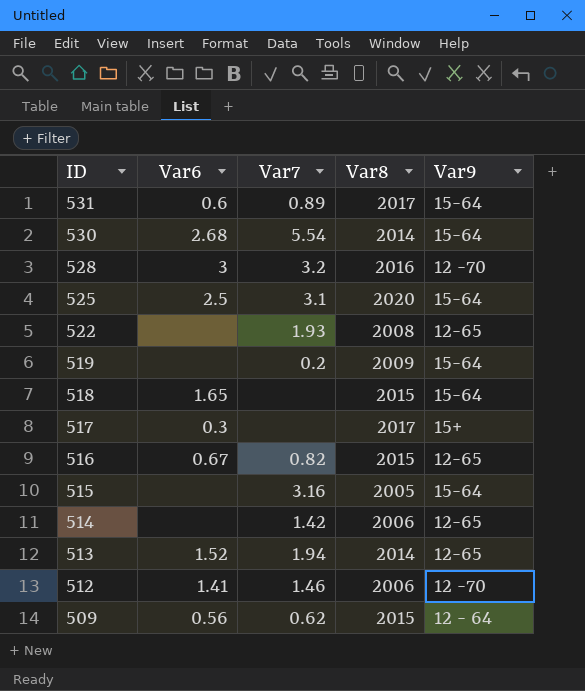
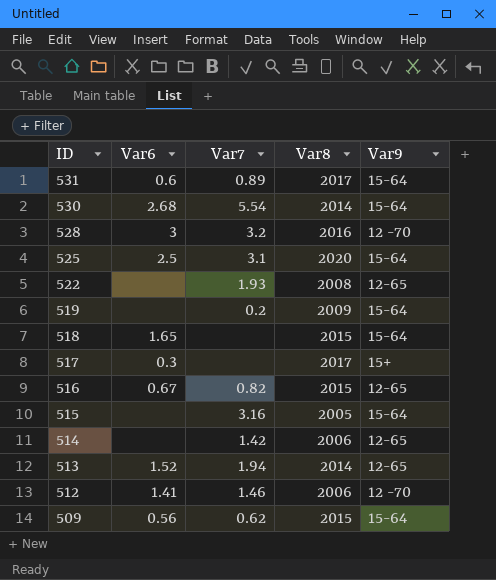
509 | Var9: 12 - 64 -> 15-64

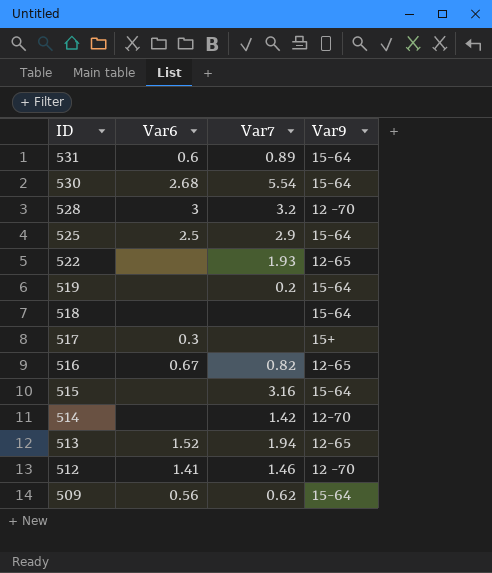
column Var8 | position: 4 -> none
525 | Var7: 3.1 -> 2.9
518 | Var6: 1.65 -> none
514 | Var9: 12-65 -> 12-70

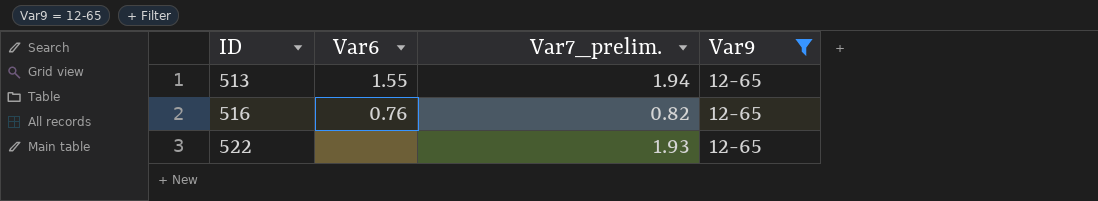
filter: none -> Var9 = 12-65
row order: ID descending -> ID ascending
column name: Var7 -> Var7_prelim.
513 | Var6: 1.52 -> 1.55
516 | Var6: 0.67 -> 0.76

